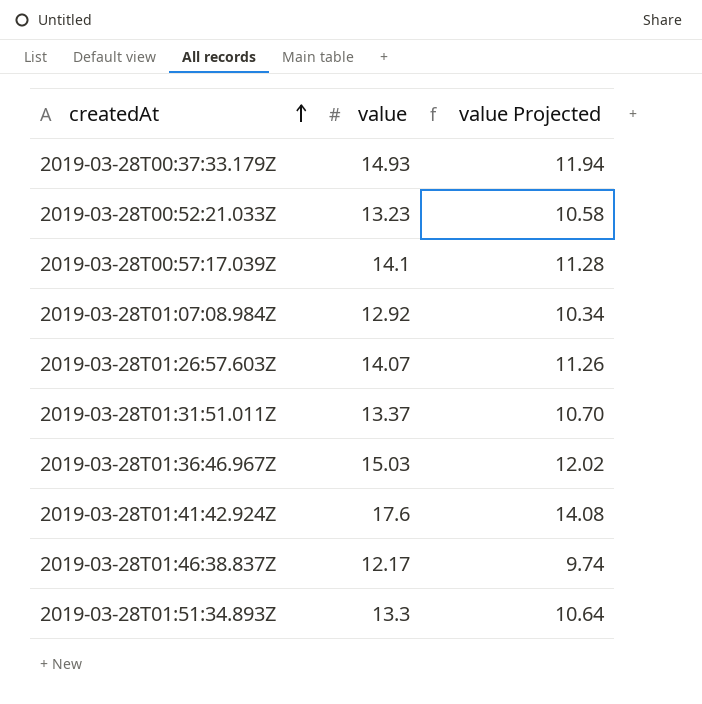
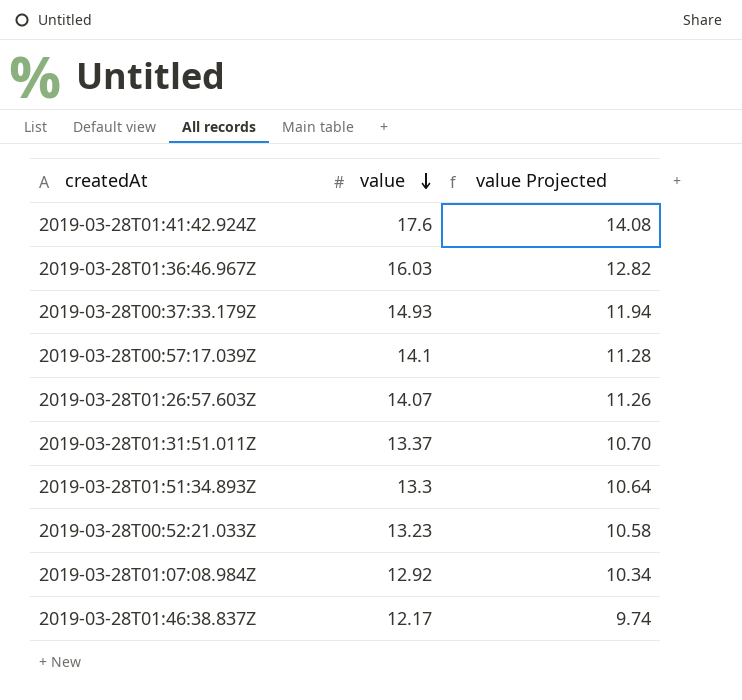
row order: createdAt ascending -> value descending
2019-03-28T01:36:46.967Z | value: 15.03 -> 16.03
2019-03-28T01:36:46.967Z | value Projected: 12.02 -> 12.82

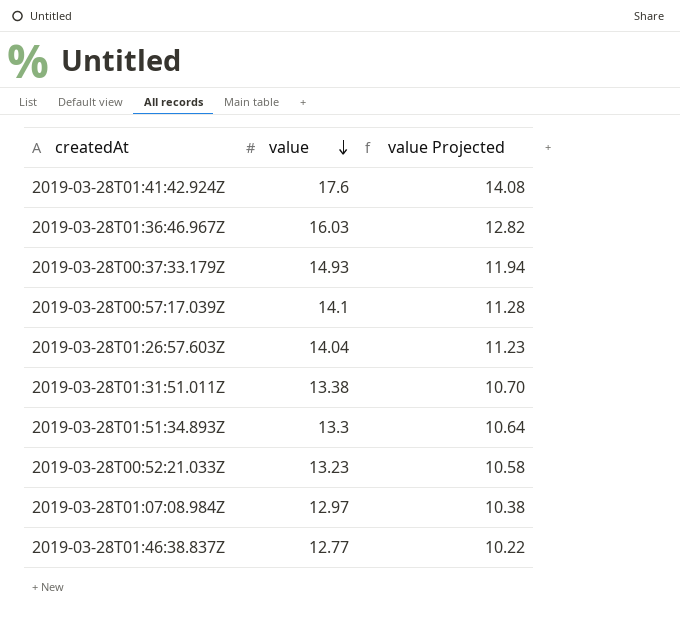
2019-03-28T01:26:57.603Z | value: 14.07 -> 14.04
2019-03-28T01:26:57.603Z | value Projected: 11.26 -> 11.23
2019-03-28T01:31:51.011Z | value: 13.37 -> 13.38
2019-03-28T01:07:08.984Z | value: 12.92 -> 12.97
2019-03-28T01:07:08.984Z | value Projected: 10.34 -> 10.38
2019-03-28T01:46:38.837Z | value: 12.17 -> 12.77
2019-03-28T01:46:38.837Z | value Projected: 9.74 -> 10.22

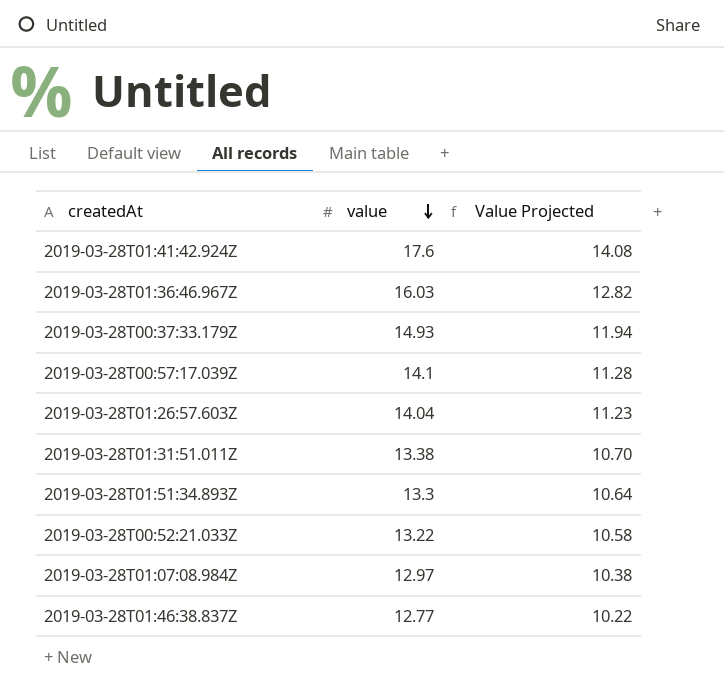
column name: value Projected -> Value Projected
2019-03-28T00:52:21.033Z | value: 13.23 -> 13.22

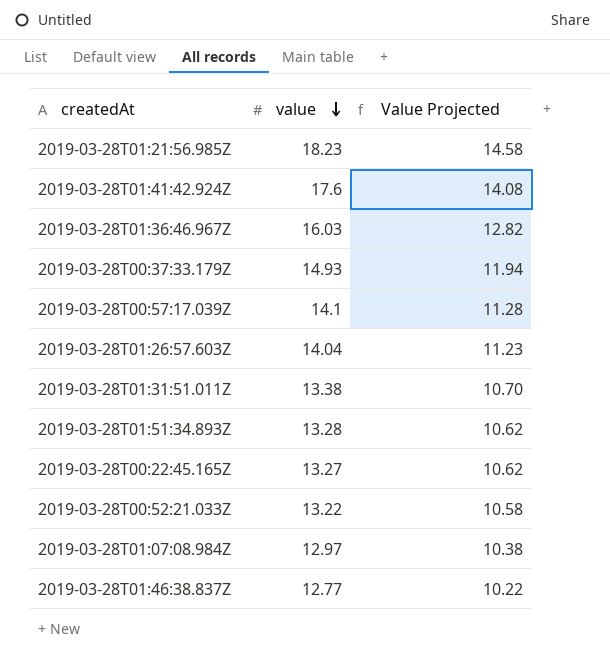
row 2019-03-28T01:21:56.985Z: none -> 18.23 | 14.58
2019-03-28T01:51:34.893Z | value: 13.3 -> 13.28
2019-03-28T01:51:34.893Z | Value Projected: 10.64 -> 10.62
row 2019-03-28T00:22:45.165Z: none -> 13.27 | 10.62

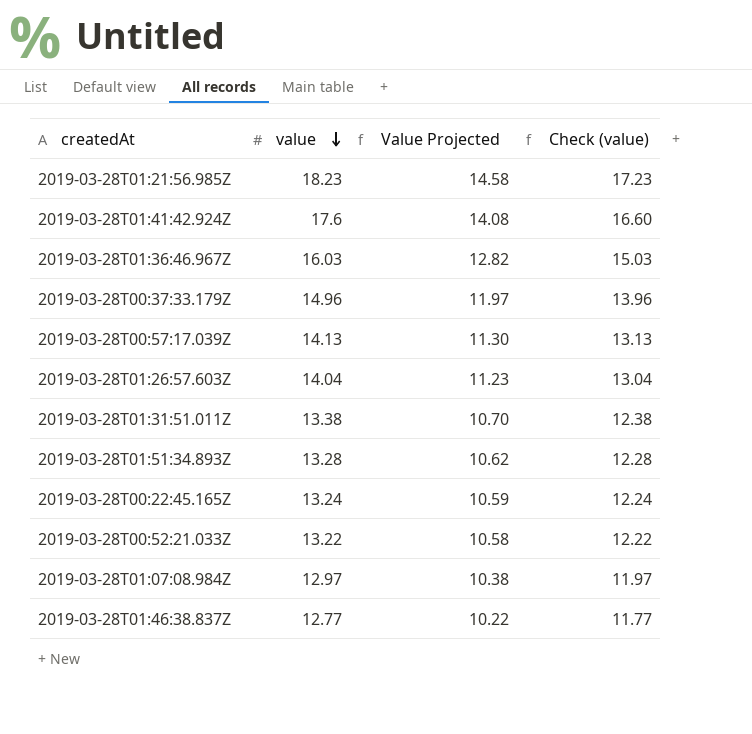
column Check (value) | formula: none -> [value] - 1
2019-03-28T00:37:33.179Z | value: 14.93 -> 14.96
2019-03-28T00:37:33.179Z | Value Projected: 11.94 -> 11.97
2019-03-28T00:57:17.039Z | value: 14.1 -> 14.13
2019-03-28T00:57:17.039Z | Value Projected: 11.28 -> 11.30
2019-03-28T00:22:45.165Z | value: 13.27 -> 13.24
2019-03-28T00:22:45.165Z | Value Projected: 10.62 -> 10.59

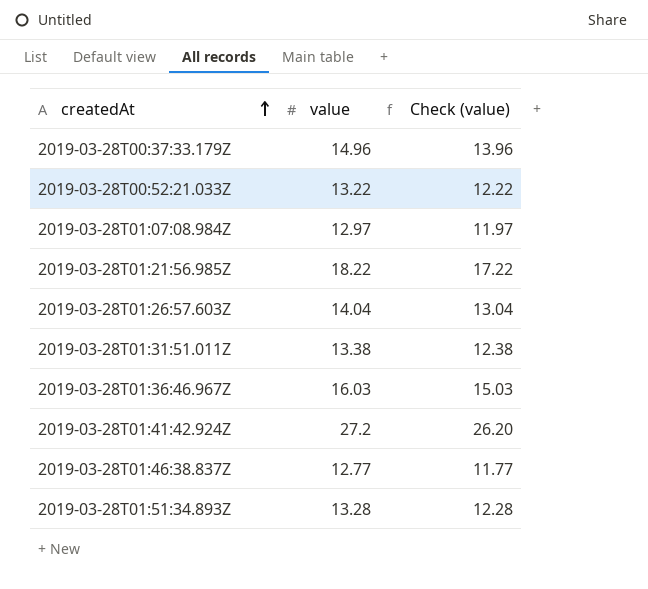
row order: value descending -> createdAt ascending
column Value Projected | formula: [value] * 0.8 -> none
row 2019-03-28T00:57:17.039Z: 14.13 | 11.30 | 13.13 -> none
row 2019-03-28T00:22:45.165Z: 13.24 | 10.59 | 12.24 -> none
2019-03-28T01:21:56.985Z | value: 18.23 -> 18.22
2019-03-28T01:21:56.985Z | Check (value): 17.23 -> 17.22
2019-03-28T01:41:42.924Z | value: 17.6 -> 27.2
2019-03-28T01:41:42.924Z | Check (value): 16.60 -> 26.20

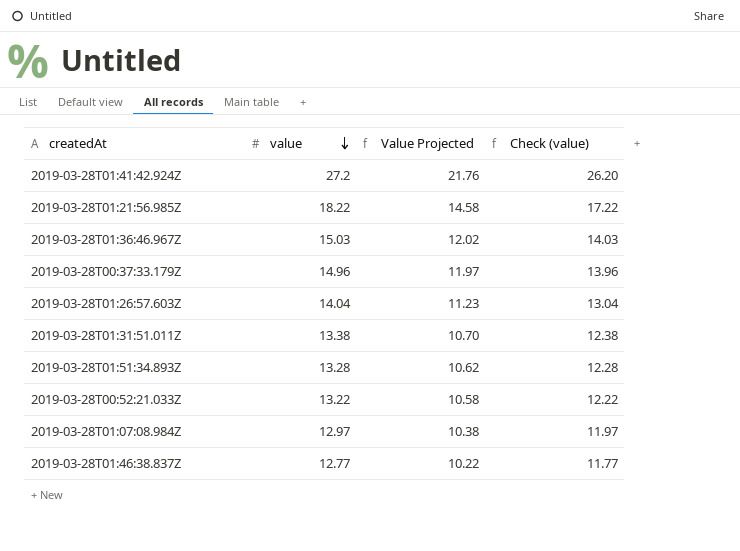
row order: createdAt ascending -> value descending
column Value Projected | formula: none -> [value] * 0.8
2019-03-28T01:36:46.967Z | value: 16.03 -> 15.03
2019-03-28T01:36:46.967Z | Check (value): 15.03 -> 14.03

